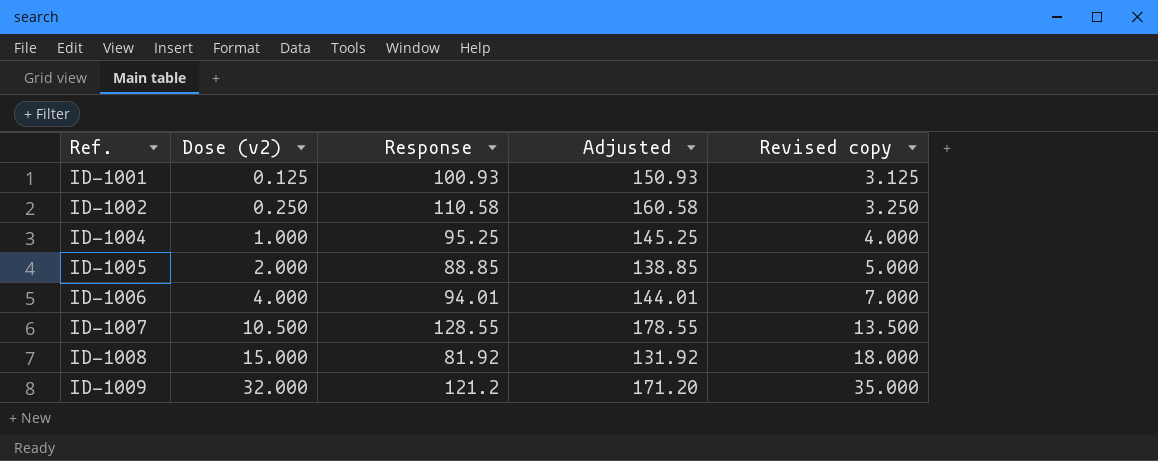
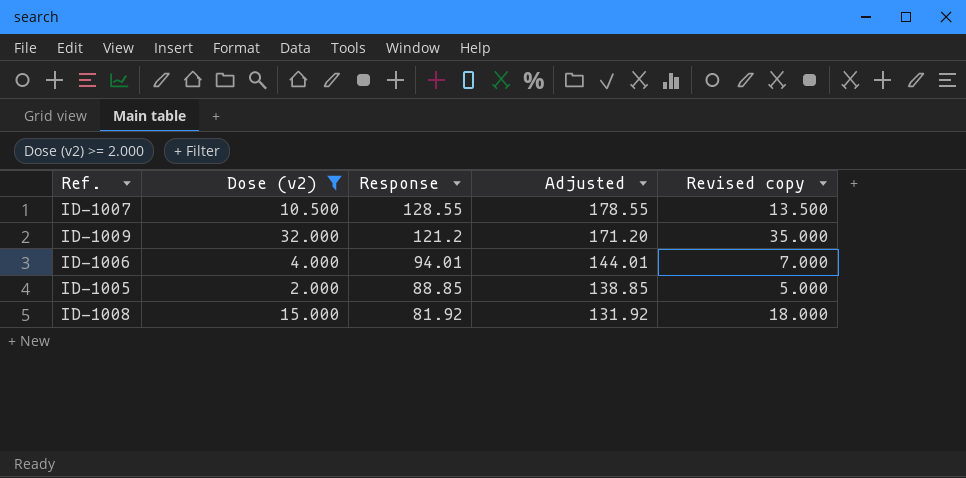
filter: none -> Dose (v2) >= 2.000
row order: Ref. ascending -> Response descending

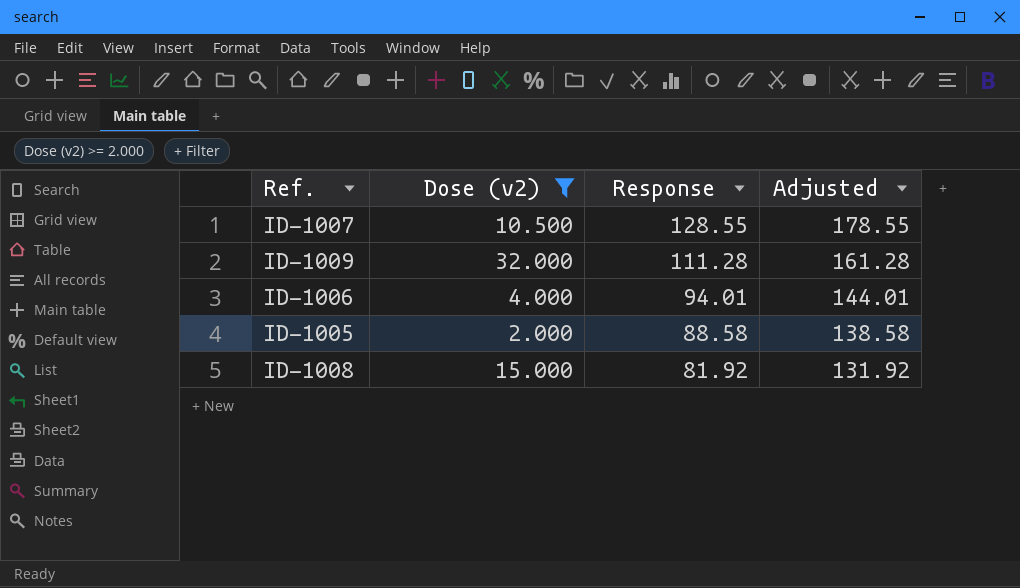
column Revised copy | formula: [Dose (v2)] + 3 -> none
ID-1009 | Response: 121.2 -> 111.28
ID-1009 | Adjusted: 171.20 -> 161.28
ID-1005 | Response: 88.85 -> 88.58
ID-1005 | Adjusted: 138.85 -> 138.58

